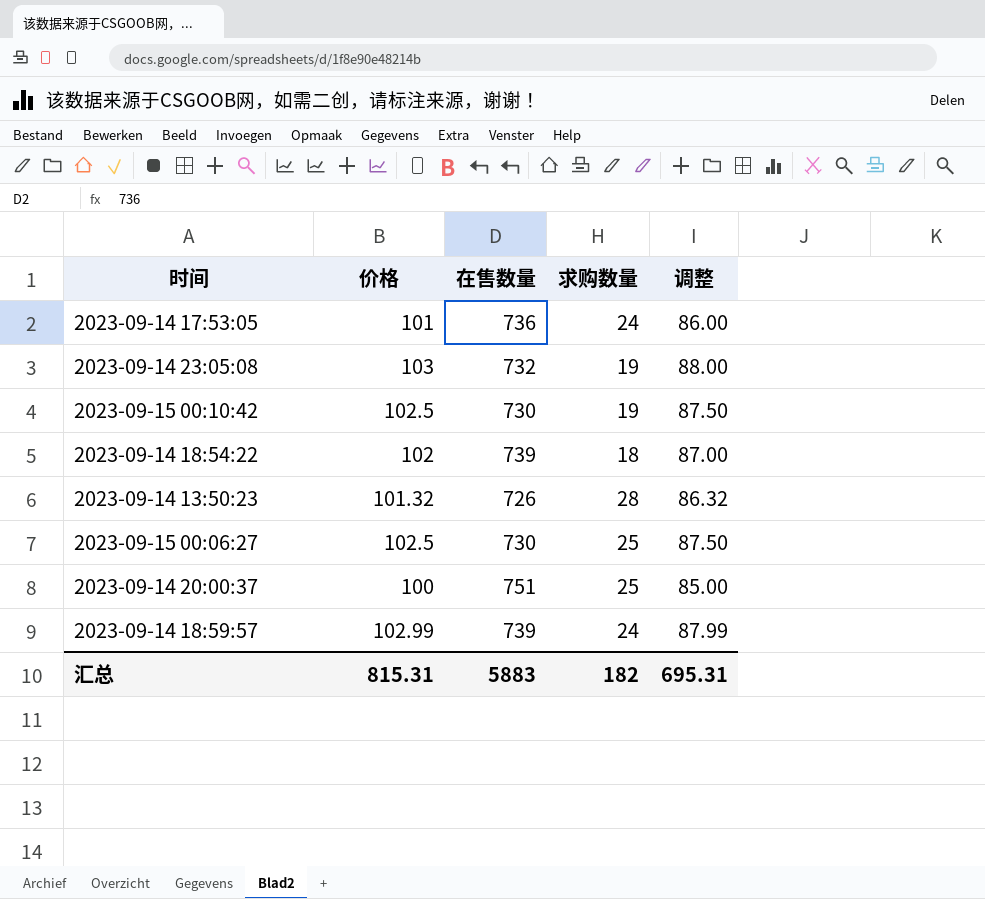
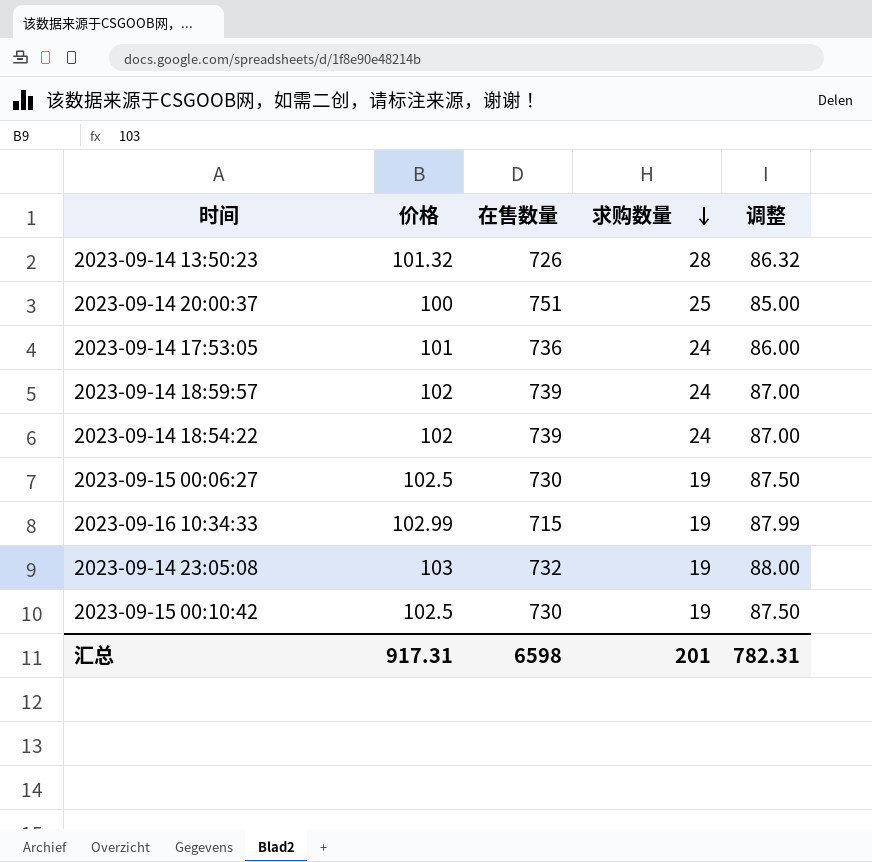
row order: none -> 求购数量 descending
2023-09-14 18:59:57 | 价格: 102.99 -> 102
2023-09-14 18:59:57 | 调整: 87.99 -> 87.00
2023-09-14 18:54:22 | 求购数量: 18 -> 24
2023-09-15 00:06:27 | 求购数量: 25 -> 19
row 2023-09-16 10:34:33: none -> 102.99 | 715 | 19 | 87.99
汇总 | 价格: 815.31 -> 917.31
汇总 | 在售数量: 5883 -> 6598
汇总 | 求购数量: 182 -> 201
汇总 | 调整: 695.31 -> 782.31

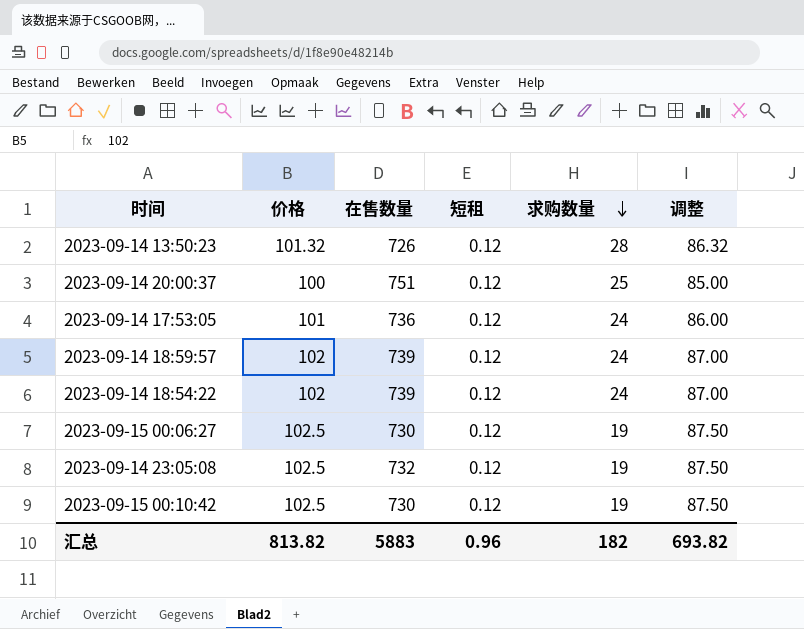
column 短租 | position: none -> 4
row 2023-09-16 10:34:33: 102.99 | 715 | 19 | 87.99 -> none
2023-09-14 23:05:08 | 价格: 103 -> 102.5
2023-09-14 23:05:08 | 调整: 88.00 -> 87.50
汇总 | 价格: 917.31 -> 813.82
汇总 | 在售数量: 6598 -> 5883
汇总 | 求购数量: 201 -> 182
汇总 | 调整: 782.31 -> 693.82

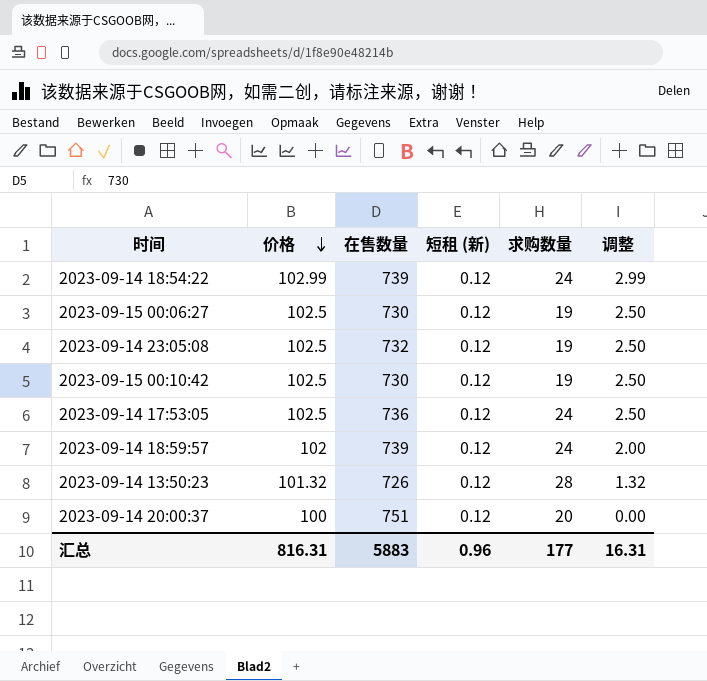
row order: 求购数量 descending -> 价格 descending
column name: 短租 -> 短租 (新)
column 调整 | formula: [价格] - 15 -> [价格] - 100
2023-09-14 18:54:22 | 价格: 102 -> 102.99
2023-09-14 17:53:05 | 价格: 101 -> 102.5
2023-09-14 20:00:37 | 求购数量: 25 -> 20
汇总 | 价格: 813.82 -> 816.31
汇总 | 求购数量: 182 -> 177
汇总 | 调整: 693.82 -> 16.31

